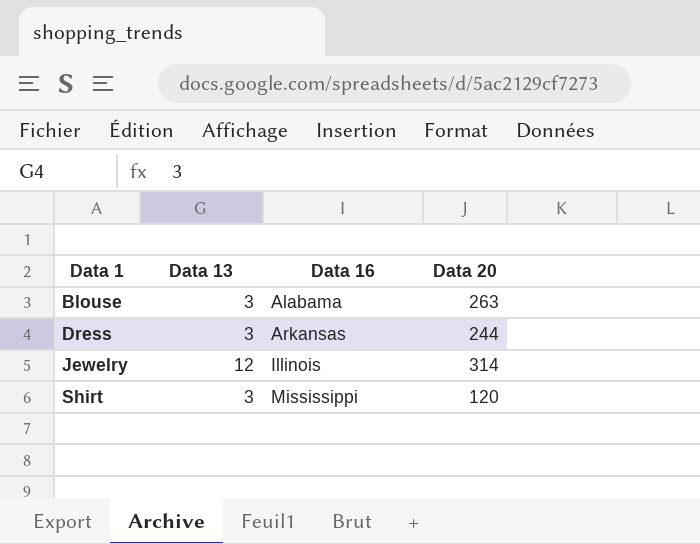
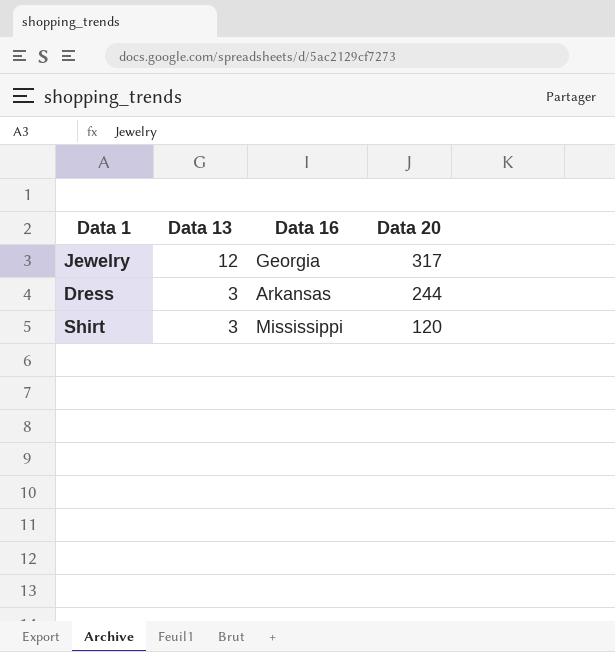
row order: Data 1 ascending -> Data 13 descending
row Blouse: 3 | Alabama | 263 -> none
Jewelry | Data 16: Illinois -> Georgia
Jewelry | Data 20: 314 -> 317

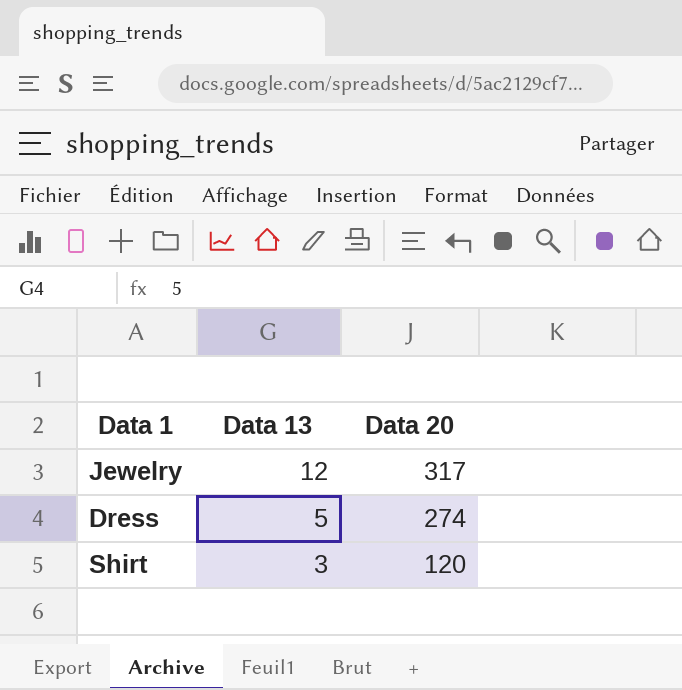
column Data 16 | position: 3 -> none
Dress | Data 13: 3 -> 5
Dress | Data 20: 244 -> 274

